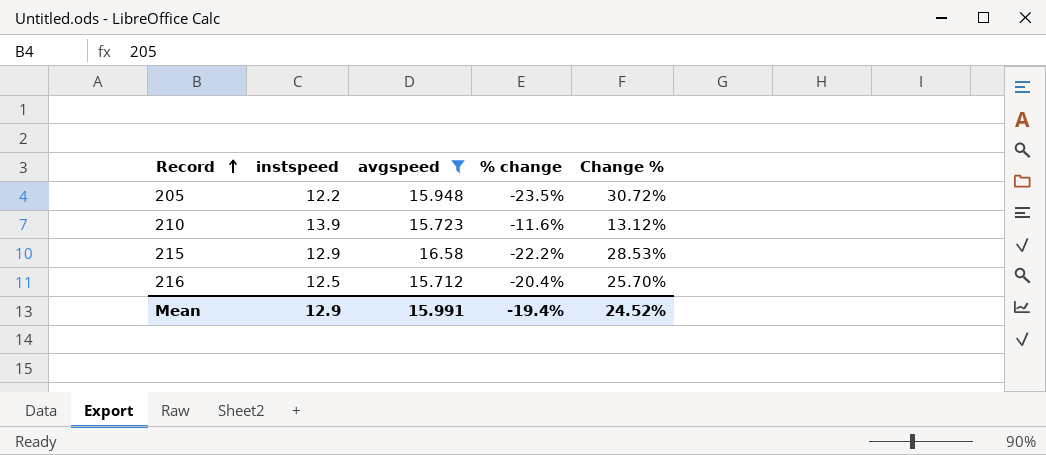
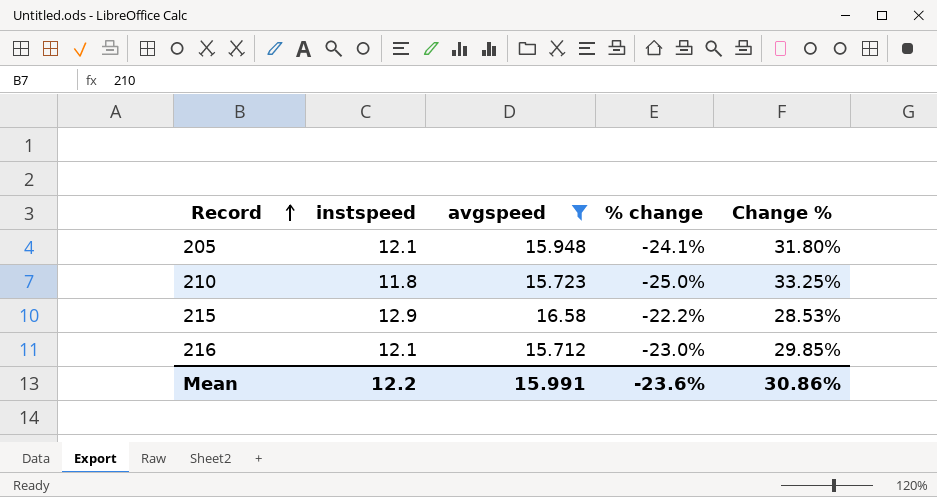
205 | instspeed: 12.2 -> 12.1
205 | % change: -23.5% -> -24.1%
205 | Change %: 30.72% -> 31.80%
210 | instspeed: 13.9 -> 11.8
210 | % change: -11.6% -> -25.0%
210 | Change %: 13.12% -> 33.25%
216 | instspeed: 12.5 -> 12.1
216 | % change: -20.4% -> -23.0%
216 | Change %: 25.70% -> 29.85%
Mean | instspeed: 12.9 -> 12.2
Mean | % change: -19.4% -> -23.6%
Mean | Change %: 24.52% -> 30.86%

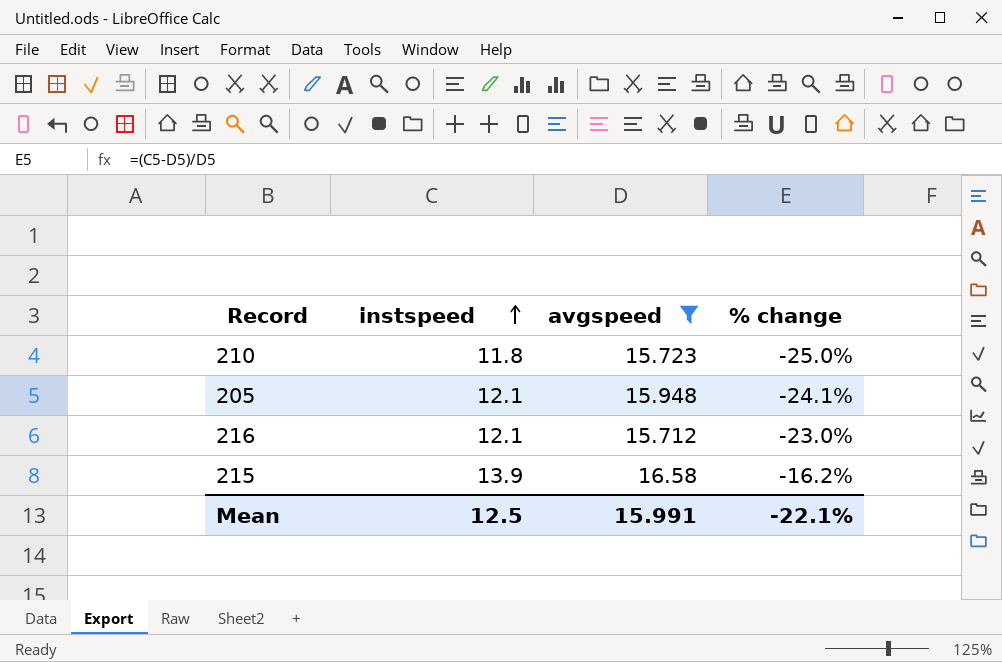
row order: Record ascending -> instspeed ascending
column Change % | formula: ([avgspeed] - [instspeed]) / [instspeed] -> none
215 | instspeed: 12.9 -> 13.9
215 | % change: -22.2% -> -16.2%
Mean | instspeed: 12.2 -> 12.5
Mean | % change: -23.6% -> -22.1%

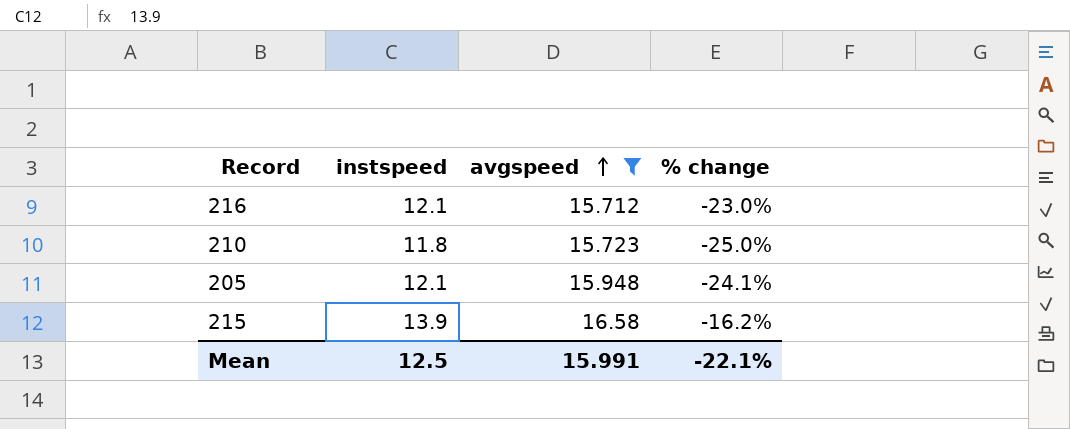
row order: instspeed ascending -> avgspeed ascending

